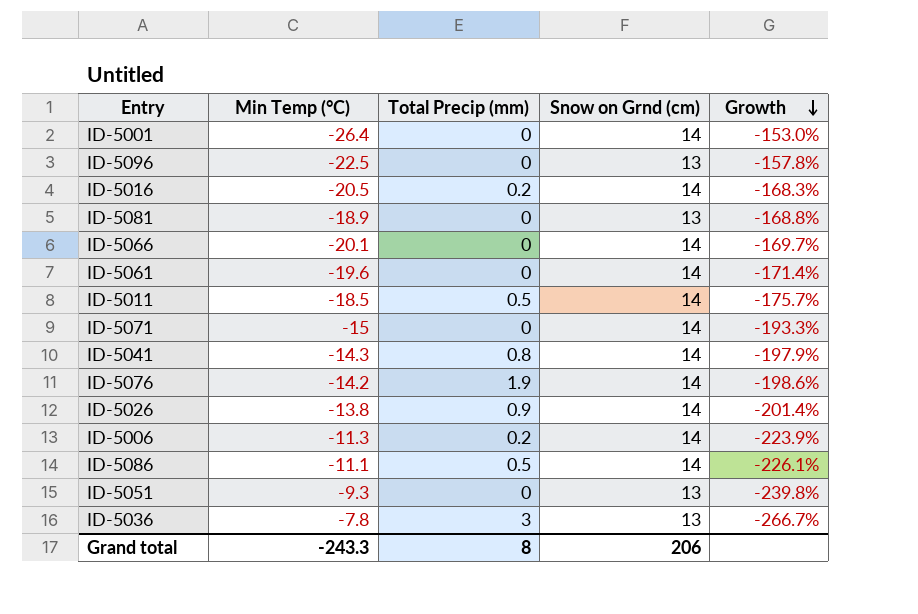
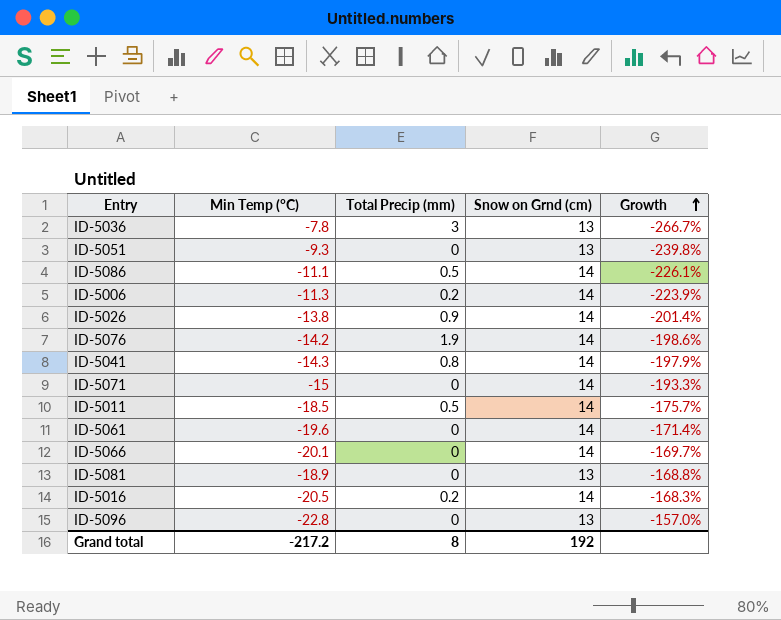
row order: Growth descending -> Growth ascending
row ID-5001: -26.4 | 0 | 14 | -153.0% -> none
ID-5096 | Min Temp (°C): -22.5 -> -22.8
ID-5096 | Growth: -157.8% -> -157.0%
Grand total | Min Temp (°C): -243.3 -> -217.2
Grand total | Snow on Grnd (cm): 206 -> 192

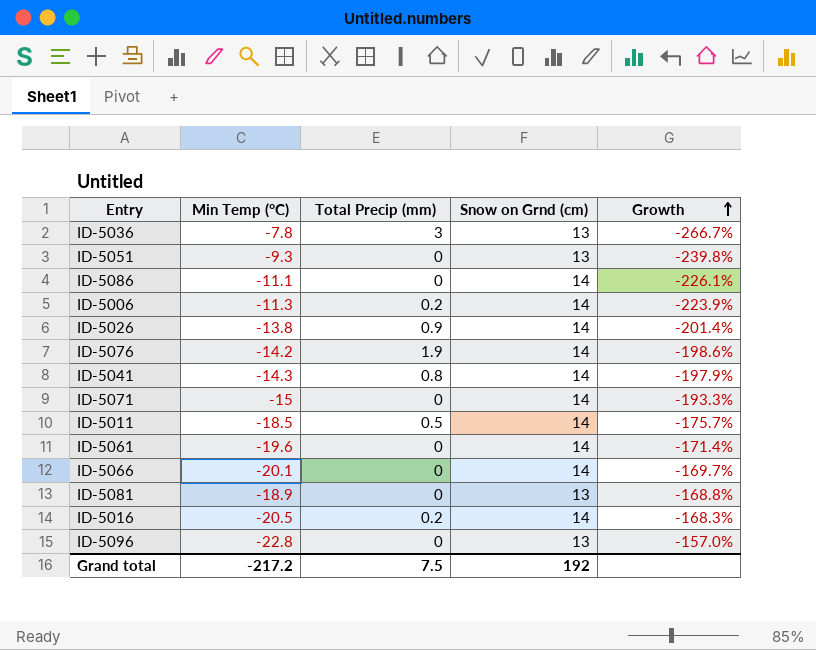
ID-5086 | Total Precip (mm): 0.5 -> 0
Grand total | Total Precip (mm): 8 -> 7.5

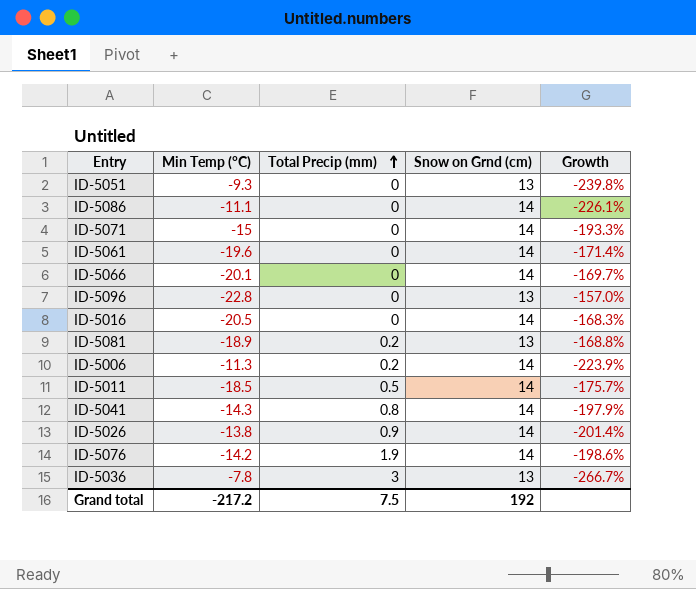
row order: Growth ascending -> Total Precip (mm) ascending
ID-5016 | Total Precip (mm): 0.2 -> 0
ID-5081 | Total Precip (mm): 0 -> 0.2

